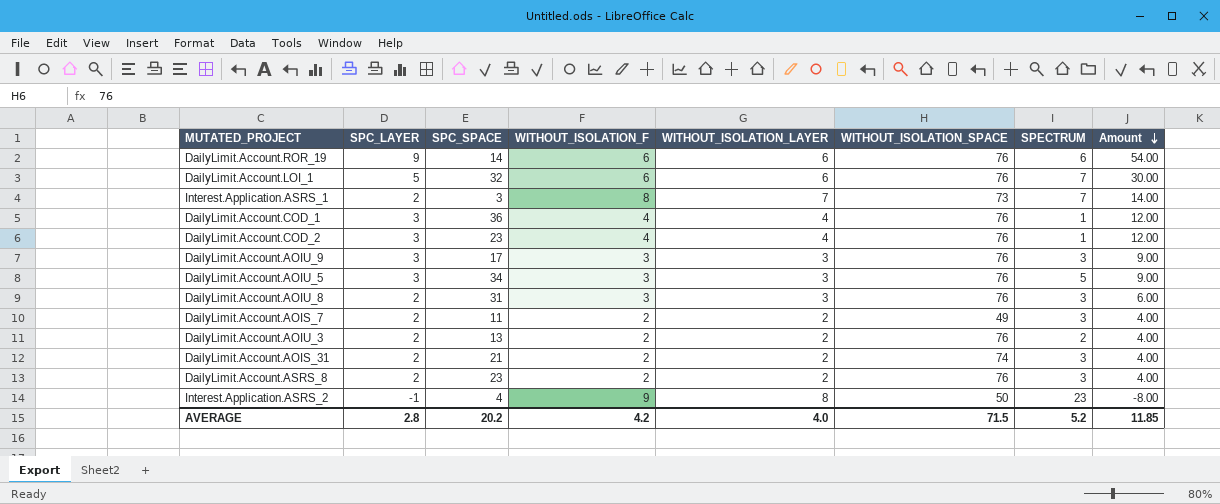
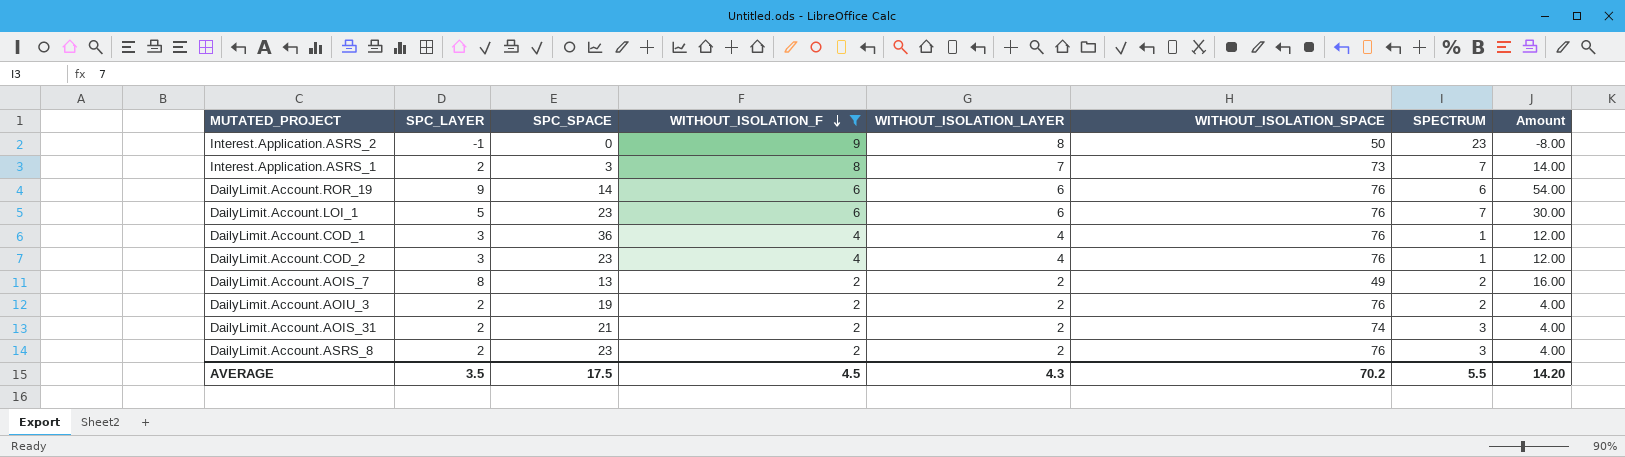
filter: none -> WITHOUT_ISOLATION_F != 3
row order: Amount descending -> WITHOUT_ISOLATION_F descending
Interest.Application.ASRS_2 | SPC_SPACE: 4 -> 0
DailyLimit.Account.LOI_1 | SPC_SPACE: 32 -> 23
DailyLimit.Account.AOIS_7 | SPC_LAYER: 2 -> 8
DailyLimit.Account.AOIS_7 | SPC_SPACE: 11 -> 13
DailyLimit.Account.AOIS_7 | SPECTRUM: 3 -> 2
DailyLimit.Account.AOIS_7 | Amount: 4.00 -> 16.00
DailyLimit.Account.AOIU_3 | SPC_SPACE: 13 -> 19
AVERAGE | SPC_LAYER: 2.8 -> 3.5
AVERAGE | SPC_SPACE: 20.2 -> 17.5
AVERAGE | WITHOUT_ISOLATION_F: 4.2 -> 4.5
AVERAGE | WITHOUT_ISOLATION_LAYER: 4.0 -> 4.3
AVERAGE | WITHOUT_ISOLATION_SPACE: 71.5 -> 70.2
AVERAGE | SPECTRUM: 5.2 -> 5.5
AVERAGE | Amount: 11.85 -> 14.20

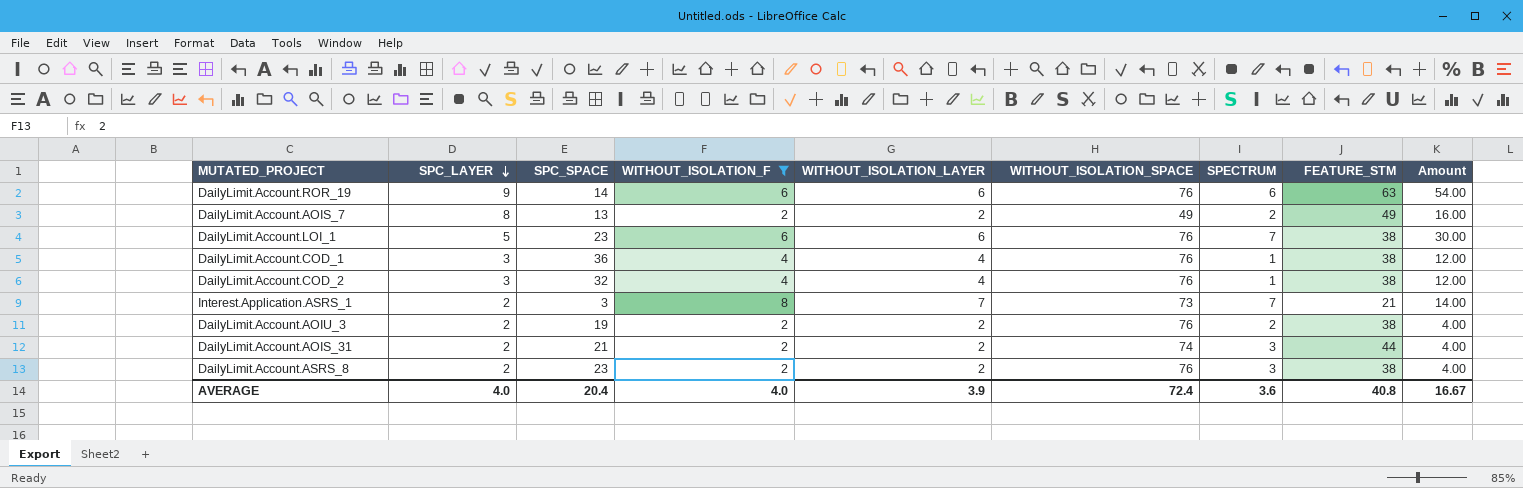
row order: WITHOUT_ISOLATION_F descending -> SPC_LAYER descending
column FEATURE_STM | position: none -> 8
row Interest.Application.ASRS_2: -1 | 0 | 9 | 8 | 50 | 23 | -8.00 -> none
DailyLimit.Account.COD_2 | SPC_SPACE: 23 -> 32
AVERAGE | SPC_LAYER: 3.5 -> 4.0
AVERAGE | SPC_SPACE: 17.5 -> 20.4
AVERAGE | WITHOUT_ISOLATION_F: 4.5 -> 4.0
AVERAGE | WITHOUT_ISOLATION_LAYER: 4.3 -> 3.9
AVERAGE | WITHOUT_ISOLATION_SPACE: 70.2 -> 72.4
AVERAGE | SPECTRUM: 5.5 -> 3.6
AVERAGE | Amount: 14.20 -> 16.67

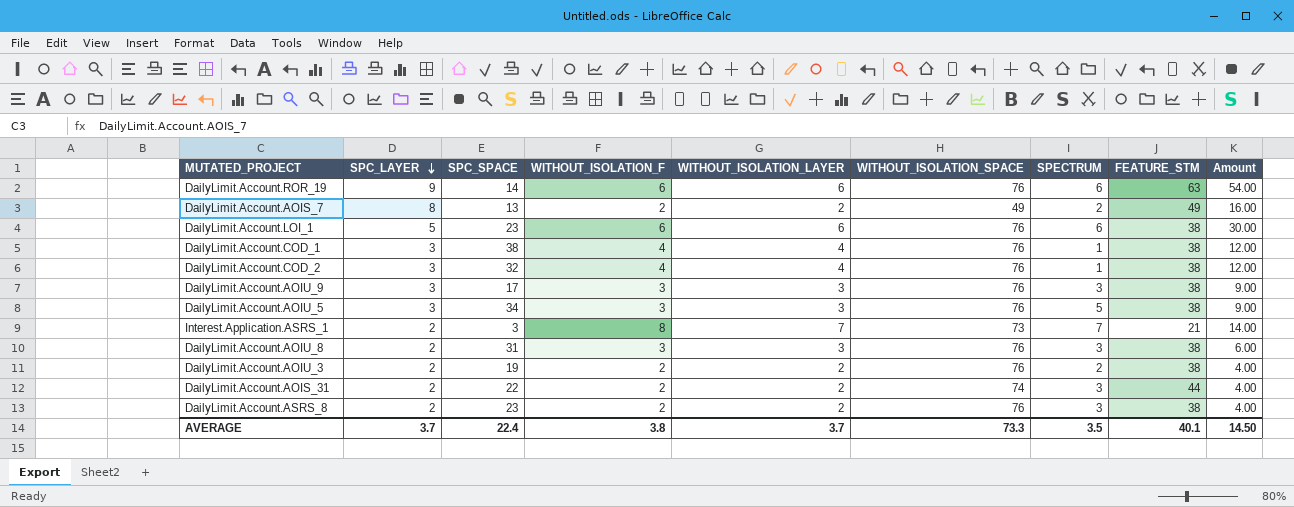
filter: WITHOUT_ISOLATION_F != 3 -> none
DailyLimit.Account.LOI_1 | SPECTRUM: 7 -> 6
DailyLimit.Account.COD_1 | SPC_SPACE: 36 -> 38
DailyLimit.Account.AOIS_31 | SPC_SPACE: 21 -> 22
AVERAGE | SPC_LAYER: 4.0 -> 3.7
AVERAGE | SPC_SPACE: 20.4 -> 22.4
AVERAGE | WITHOUT_ISOLATION_F: 4.0 -> 3.8
AVERAGE | WITHOUT_ISOLATION_LAYER: 3.9 -> 3.7
AVERAGE | WITHOUT_ISOLATION_SPACE: 72.4 -> 73.3
AVERAGE | SPECTRUM: 3.6 -> 3.5
AVERAGE | FEATURE_STM: 40.8 -> 40.1
AVERAGE | Amount: 16.67 -> 14.50

